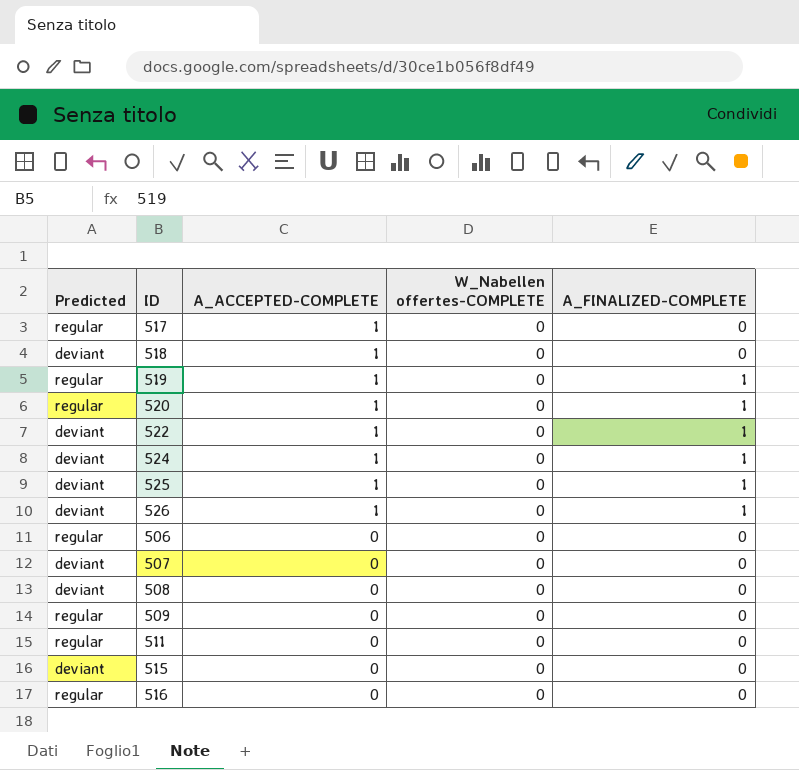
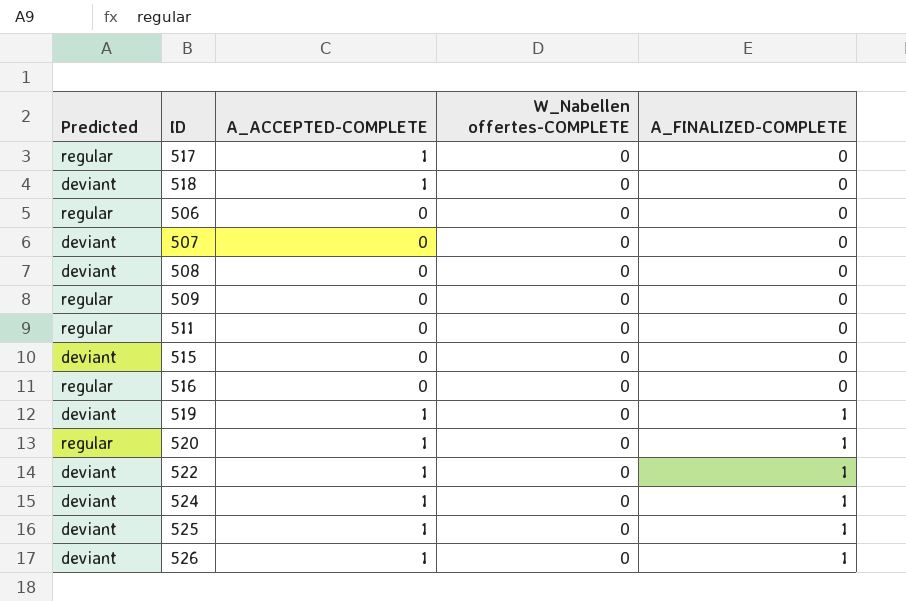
row order: A_ACCEPTED-COMPLETE descending -> A_FINALIZED-COMPLETE ascending
519 | Predicted: regular -> deviant

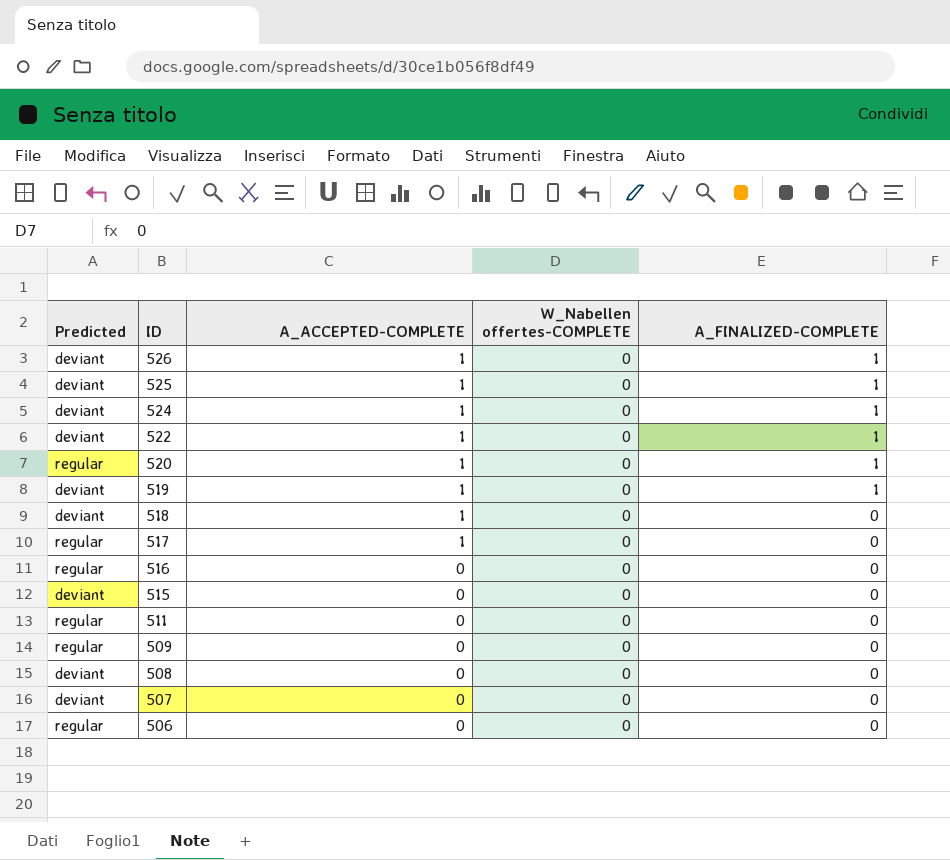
row order: A_FINALIZED-COMPLETE ascending -> ID descending

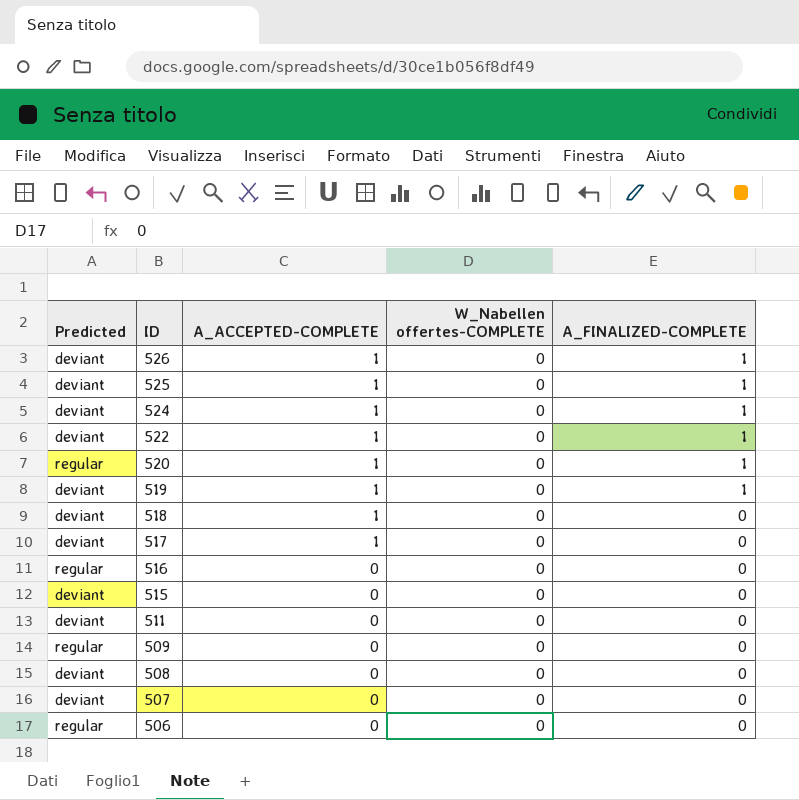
517 | Predicted: regular -> deviant
511 | Predicted: regular -> deviant

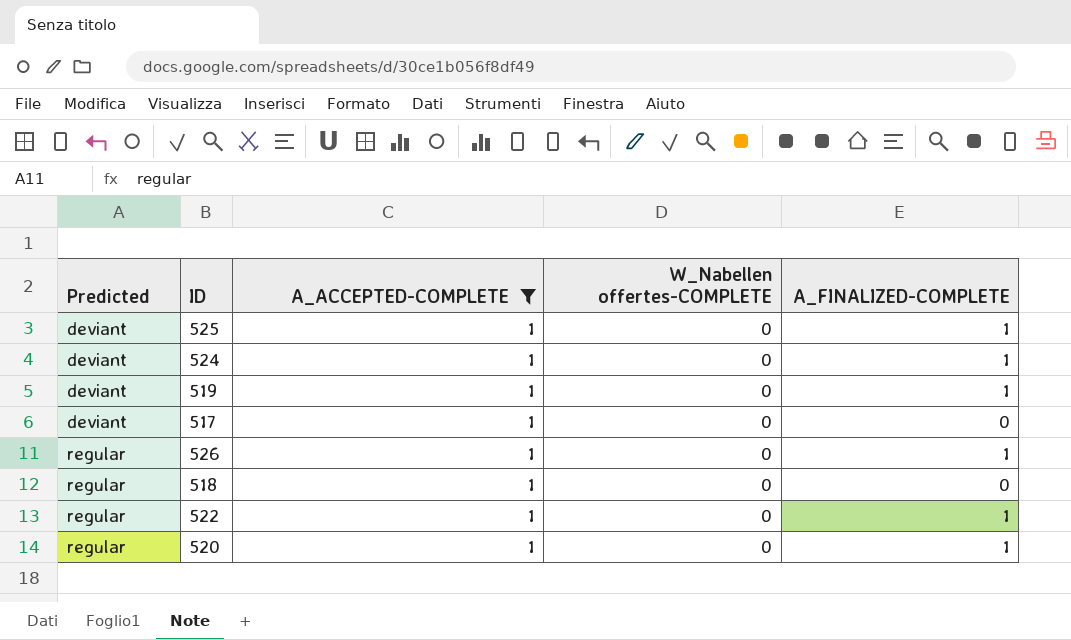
filter: none -> A_ACCEPTED-COMPLETE = 1
row order: ID descending -> Predicted ascending
526 | Predicted: deviant -> regular
518 | Predicted: deviant -> regular
522 | Predicted: deviant -> regular

